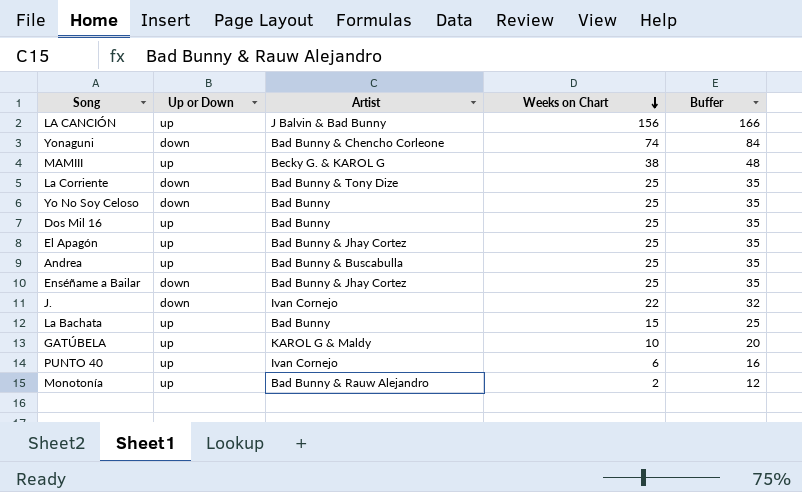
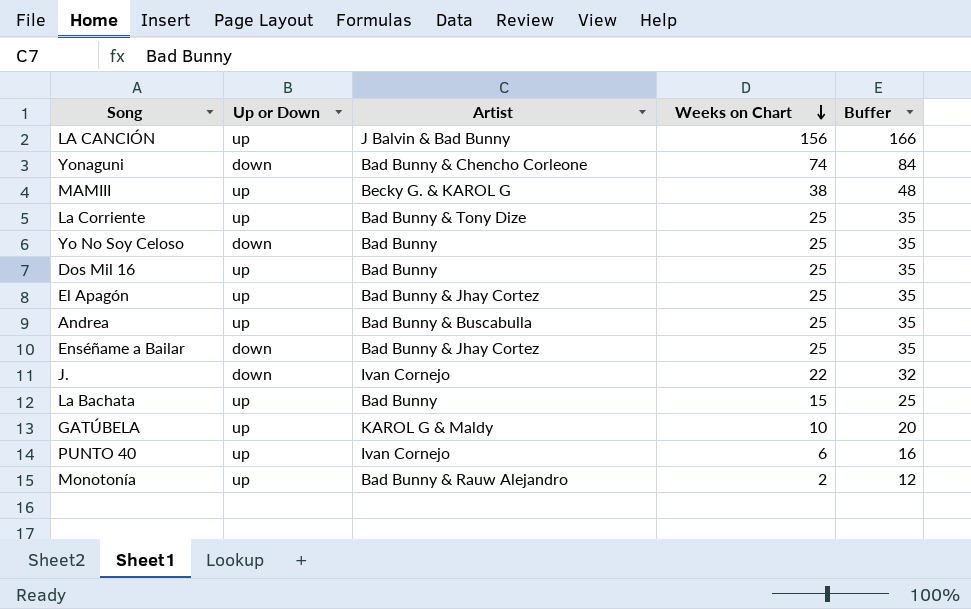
La Corriente | Up or Down: down -> up

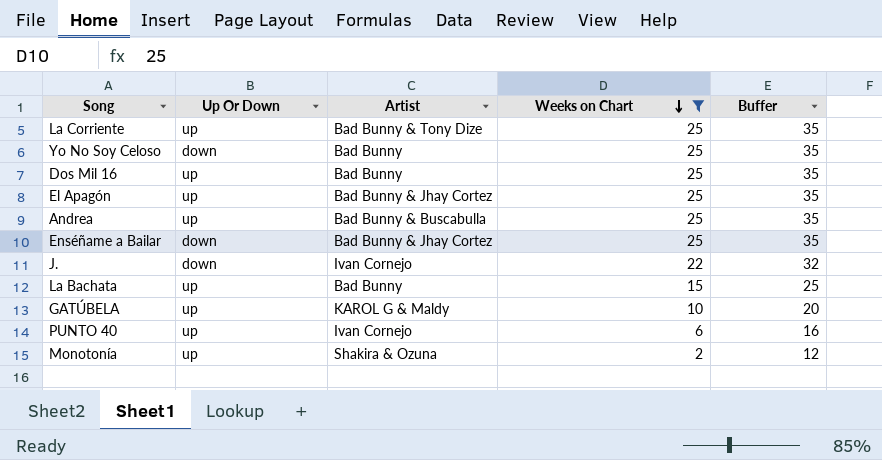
filter: none -> Weeks on Chart <= 25
column name: Up or Down -> Up Or Down
Monotonía | Artist: Bad Bunny & Rauw Alejandro -> Shakira & Ozuna

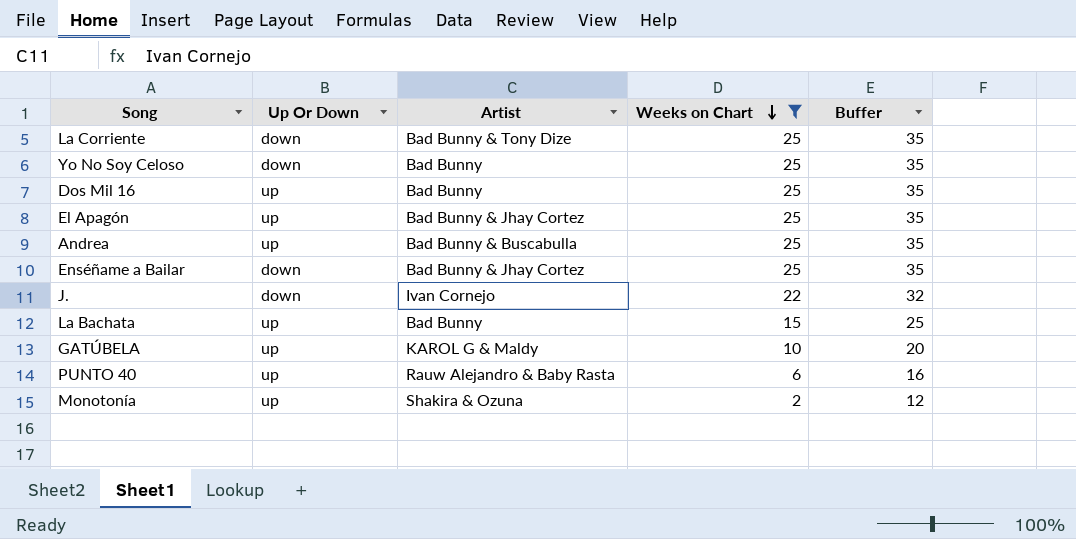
La Corriente | Up Or Down: up -> down
PUNTO 40 | Artist: Ivan Cornejo -> Rauw Alejandro & Baby Rasta

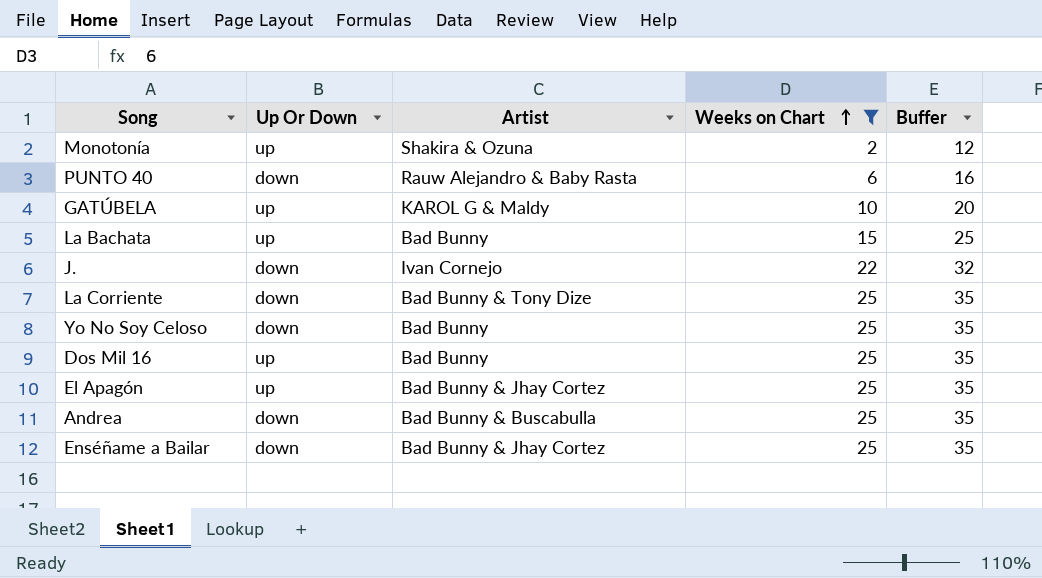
row order: Weeks on Chart descending -> Weeks on Chart ascending
PUNTO 40 | Up Or Down: up -> down
Andrea | Up Or Down: up -> down

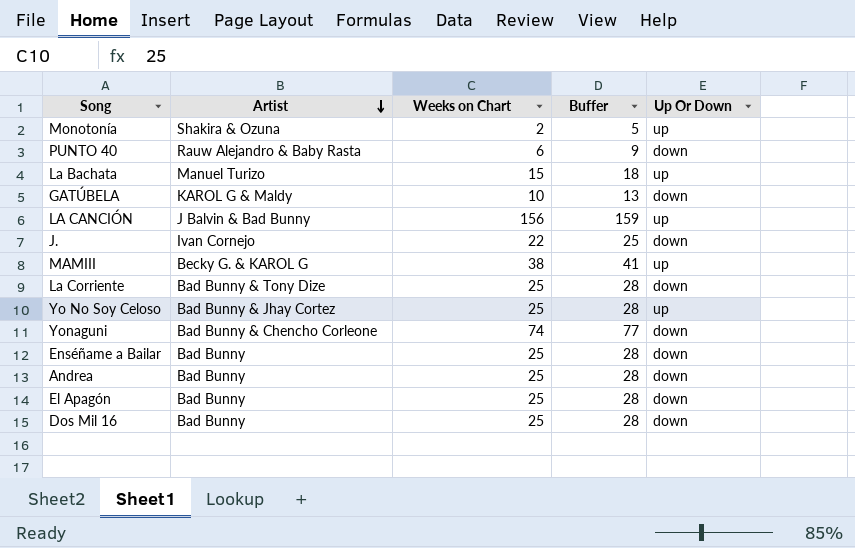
filter: Weeks on Chart <= 25 -> none
row order: Weeks on Chart ascending -> Artist descending
column Buffer | formula: [Weeks on Chart] + 10 -> [Weeks on Chart] + 3
column Up Or Down | position: 2 -> 5
La Bachata | Artist: Bad Bunny -> Manuel Turizo
GATÚBELA | Up Or Down: up -> down
Yo No Soy Celoso | Artist: Bad Bunny -> Bad Bunny & Jhay Cortez
Yo No Soy Celoso | Up Or Down: down -> up
Enséñame a Bailar | Artist: Bad Bunny & Jhay Cortez -> Bad Bunny
Andrea | Artist: Bad Bunny & Buscabulla -> Bad Bunny
El Apagón | Artist: Bad Bunny & Jhay Cortez -> Bad Bunny
El Apagón | Up Or Down: up -> down
Dos Mil 16 | Up Or Down: up -> down

